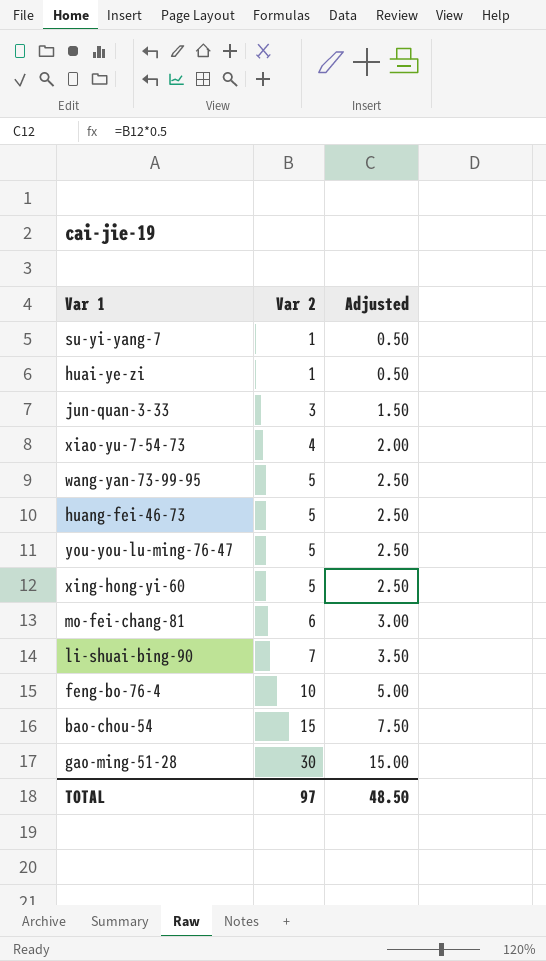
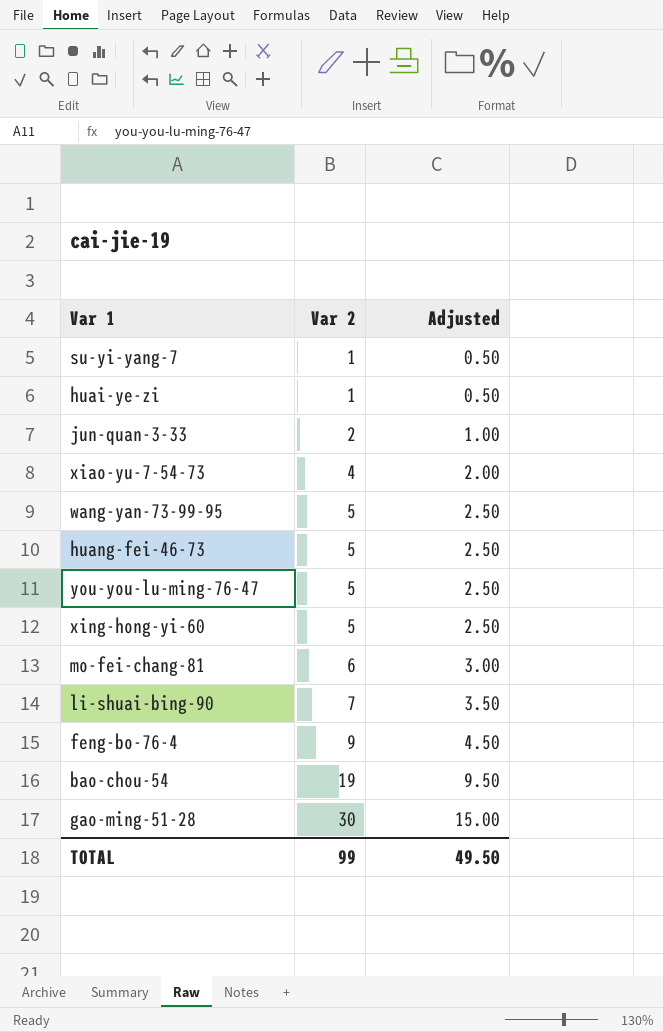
jun-quan-3-33 | Var 2: 3 -> 2
jun-quan-3-33 | Adjusted: 1.50 -> 1.00
feng-bo-76-4 | Var 2: 10 -> 9
feng-bo-76-4 | Adjusted: 5.00 -> 4.50
bao-chou-54 | Var 2: 15 -> 19
bao-chou-54 | Adjusted: 7.50 -> 9.50
TOTAL | Var 2: 97 -> 99
TOTAL | Adjusted: 48.50 -> 49.50

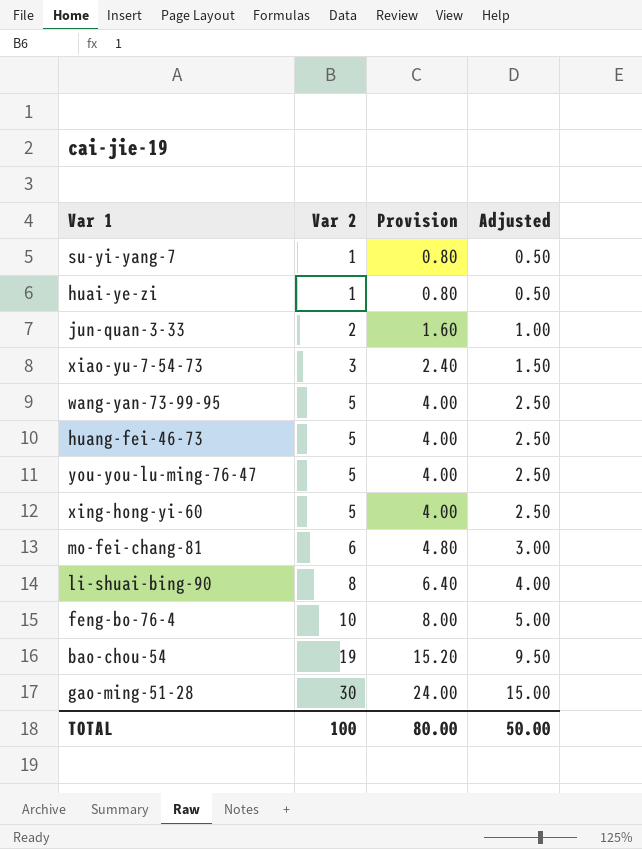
column Provision | formula: none -> [Var 2] * 0.8
xiao-yu-7-54-73 | Var 2: 4 -> 3
xiao-yu-7-54-73 | Adjusted: 2.00 -> 1.50
li-shuai-bing-90 | Var 2: 7 -> 8
li-shuai-bing-90 | Adjusted: 3.50 -> 4.00
feng-bo-76-4 | Var 2: 9 -> 10
feng-bo-76-4 | Adjusted: 4.50 -> 5.00
TOTAL | Var 2: 99 -> 100
TOTAL | Adjusted: 49.50 -> 50.00

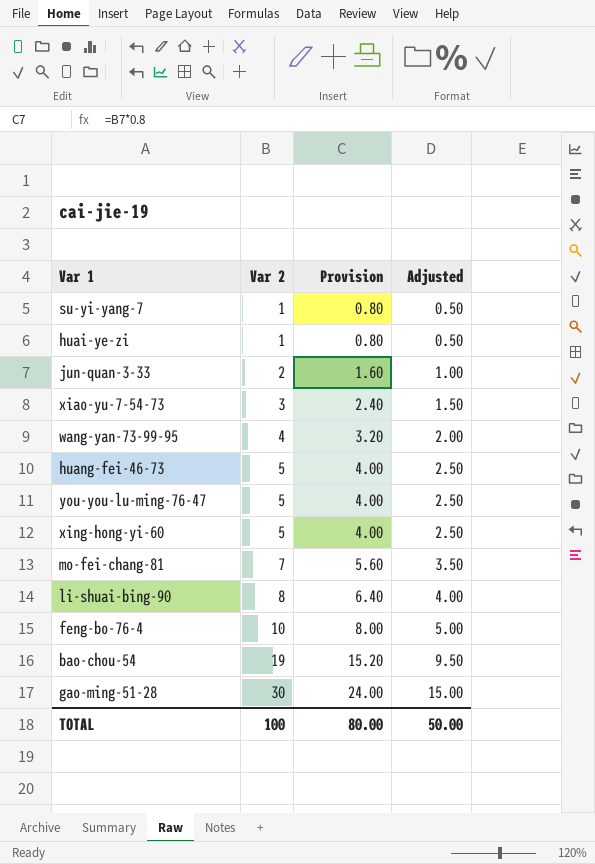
wang-yan-73-99-95 | Var 2: 5 -> 4
wang-yan-73-99-95 | Provision: 4.00 -> 3.20
wang-yan-73-99-95 | Adjusted: 2.50 -> 2.00
mo-fei-chang-81 | Var 2: 6 -> 7
mo-fei-chang-81 | Provision: 4.80 -> 5.60
mo-fei-chang-81 | Adjusted: 3.00 -> 3.50

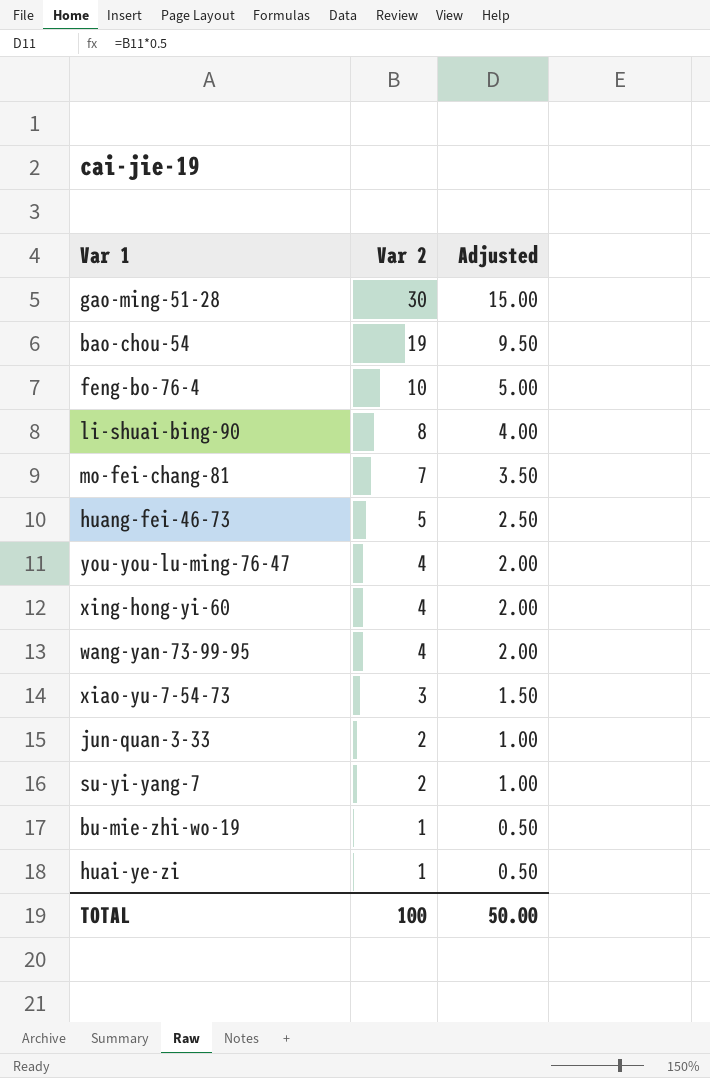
row order: Var 2 ascending -> Var 2 descending
column Provision | formula: [Var 2] * 0.8 -> none
you-you-lu-ming-76-47 | Var 2: 5 -> 4
you-you-lu-ming-76-47 | Adjusted: 2.50 -> 2.00
xing-hong-yi-60 | Var 2: 5 -> 4
xing-hong-yi-60 | Adjusted: 2.50 -> 2.00
su-yi-yang-7 | Var 2: 1 -> 2
su-yi-yang-7 | Adjusted: 0.50 -> 1.00
row bu-mie-zhi-wo-19: none -> 1 | 0.50

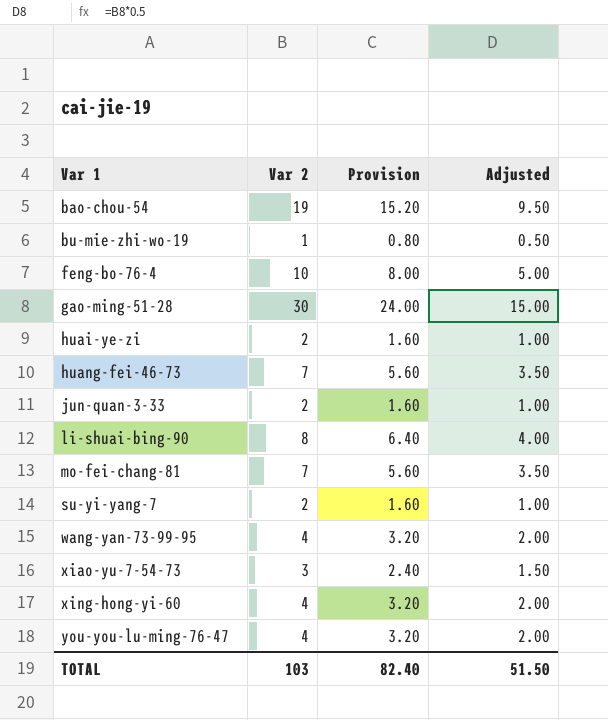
row order: Var 2 descending -> Var 1 ascending
column Provision | formula: none -> [Var 2] * 0.8
huai-ye-zi | Var 2: 1 -> 2
huai-ye-zi | Adjusted: 0.50 -> 1.00
huang-fei-46-73 | Var 2: 5 -> 7
huang-fei-46-73 | Adjusted: 2.50 -> 3.50
TOTAL | Var 2: 100 -> 103
TOTAL | Adjusted: 50.00 -> 51.50

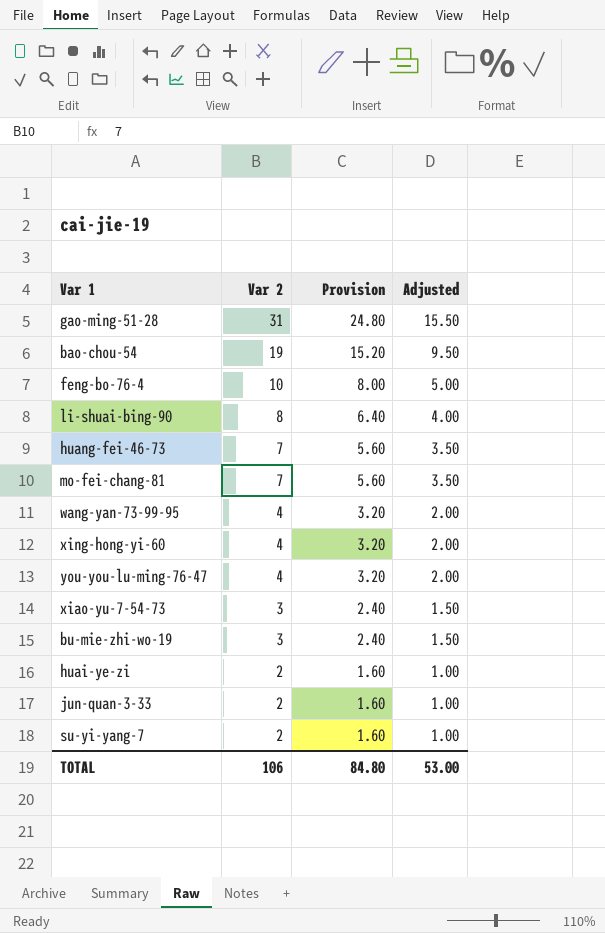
row order: Var 1 ascending -> Var 2 descending
gao-ming-51-28 | Var 2: 30 -> 31
gao-ming-51-28 | Provision: 24.00 -> 24.80
gao-ming-51-28 | Adjusted: 15.00 -> 15.50
bu-mie-zhi-wo-19 | Var 2: 1 -> 3
bu-mie-zhi-wo-19 | Provision: 0.80 -> 2.40
bu-mie-zhi-wo-19 | Adjusted: 0.50 -> 1.50
TOTAL | Var 2: 103 -> 106
TOTAL | Provision: 82.40 -> 84.80
TOTAL | Adjusted: 51.50 -> 53.00

